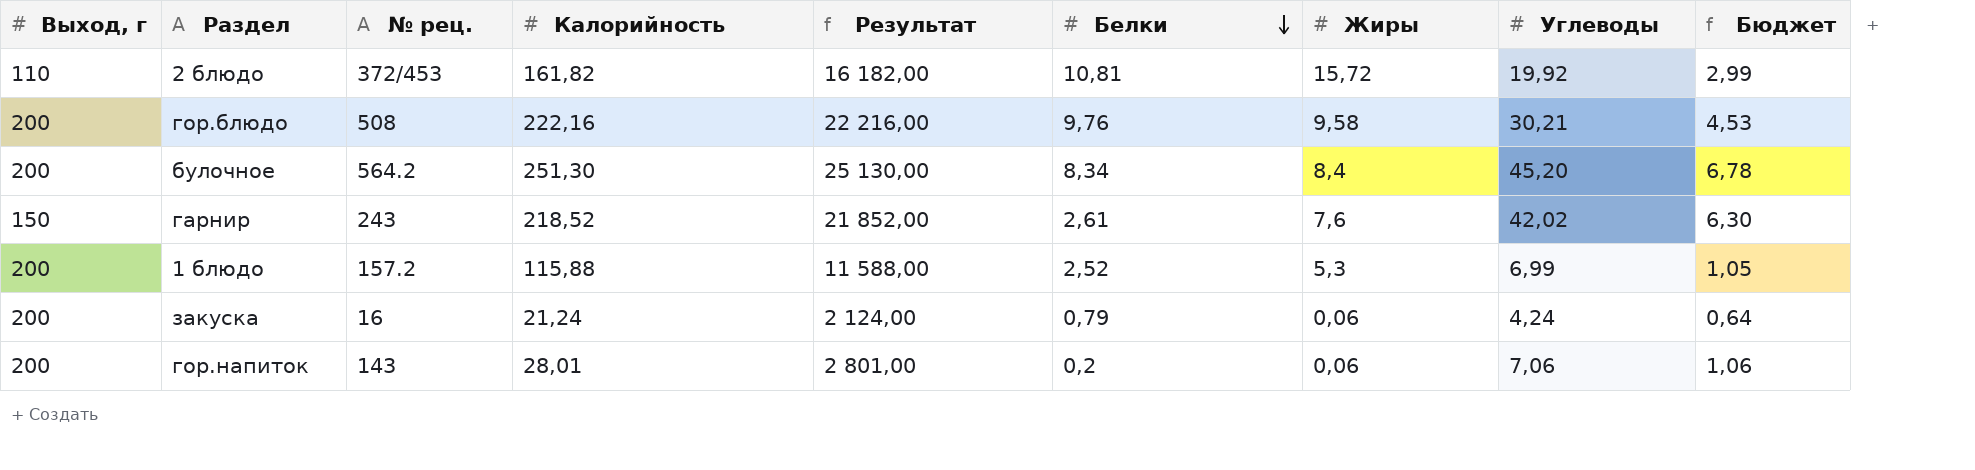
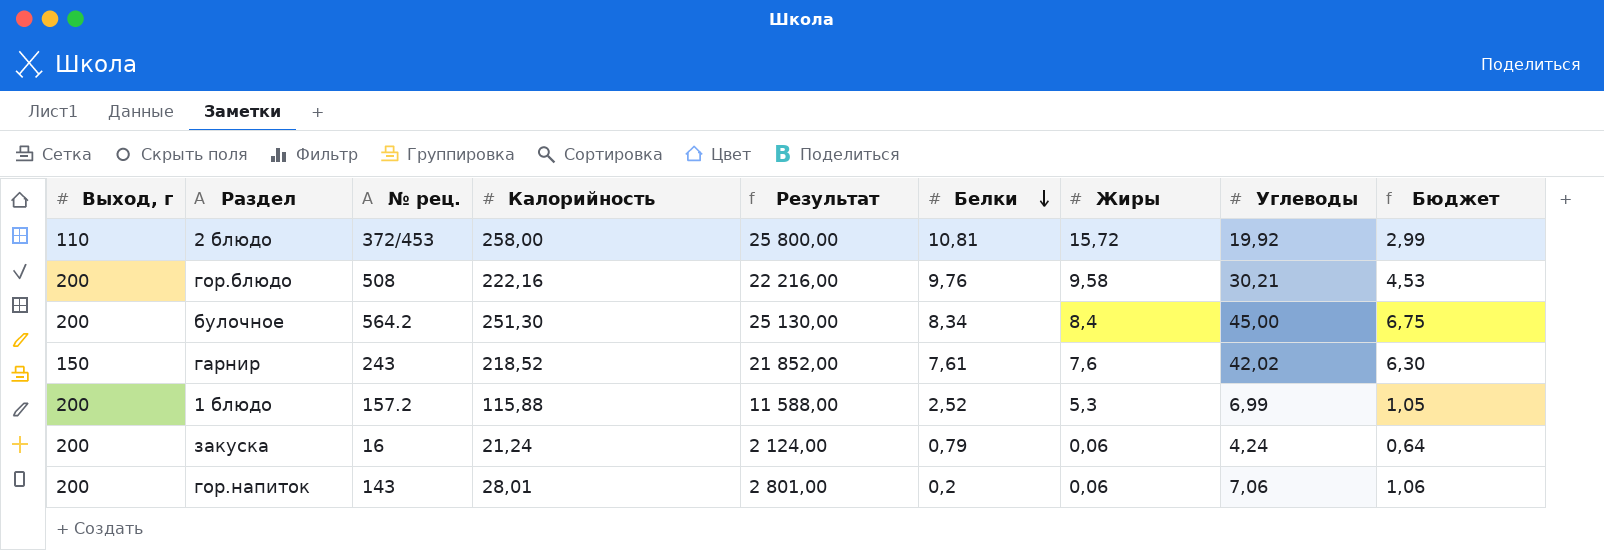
2 блюдо | Калорийность: 161,82 -> 258,00
2 блюдо | Результат: 16 182,00 -> 25 800,00
булочное | Углеводы: 45,20 -> 45,00
булочное | Бюджет: 6,78 -> 6,75
гарнир | Белки: 2,61 -> 7,61

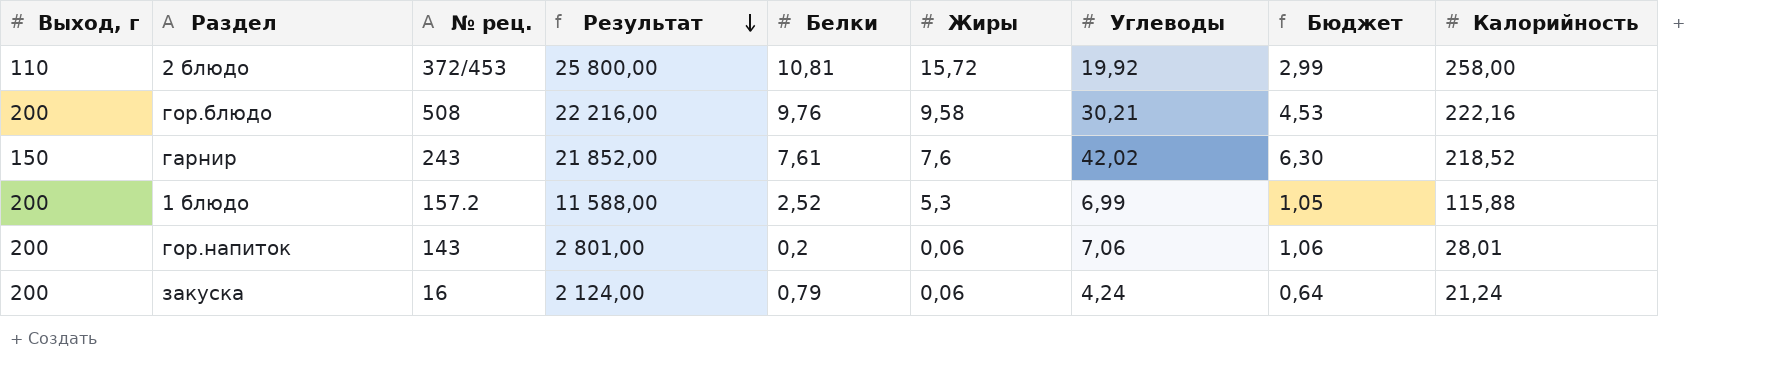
row order: Белки descending -> Результат descending
column Калорийность | position: 4 -> 9
row булочное: 200 | 564.2 | 251,30 | 25 130,00 | 8,34 | 8,4 | 45,00 | 6,75 -> none

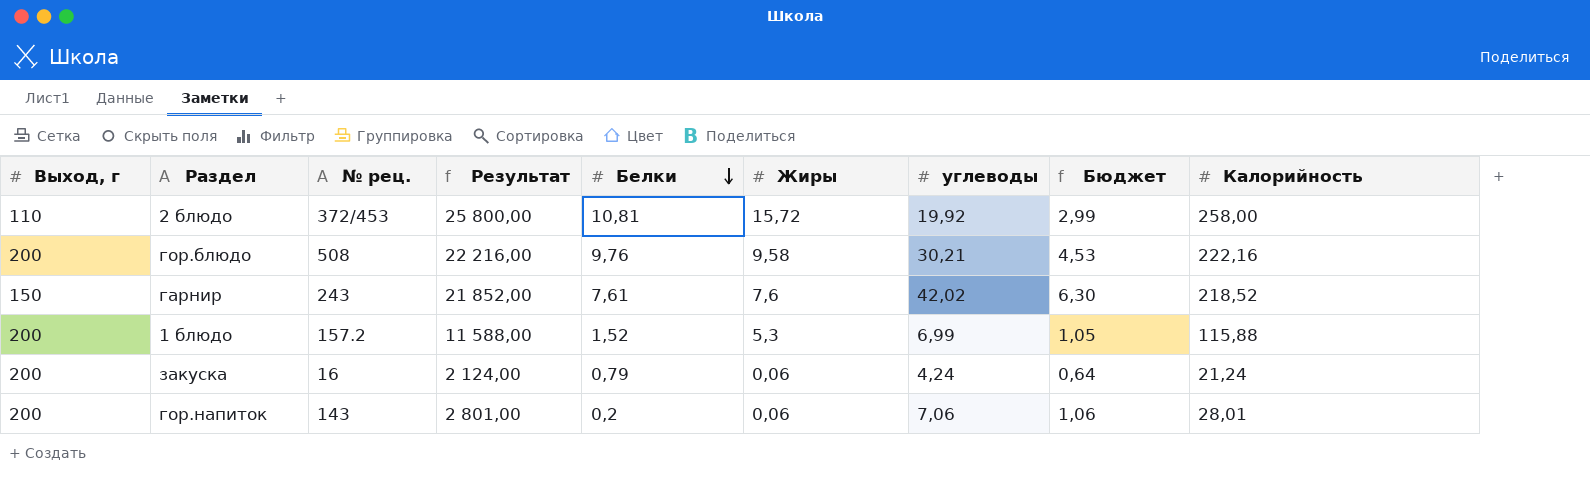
row order: Результат descending -> Белки descending
column name: Углеводы -> углеводы
1 блюдо | Белки: 2,52 -> 1,52

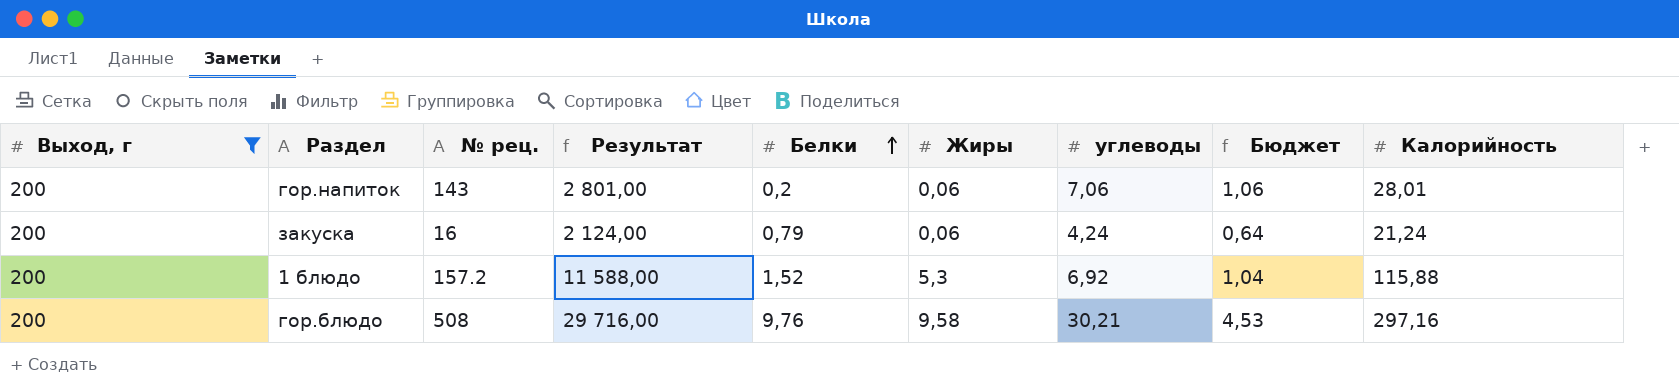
filter: none -> Выход, г = 200
row order: Белки descending -> Белки ascending
1 блюдо | углеводы: 6,99 -> 6,92
1 блюдо | Бюджет: 1,05 -> 1,04
гор.блюдо | Результат: 22 216,00 -> 29 716,00
гор.блюдо | Калорийность: 222,16 -> 297,16

